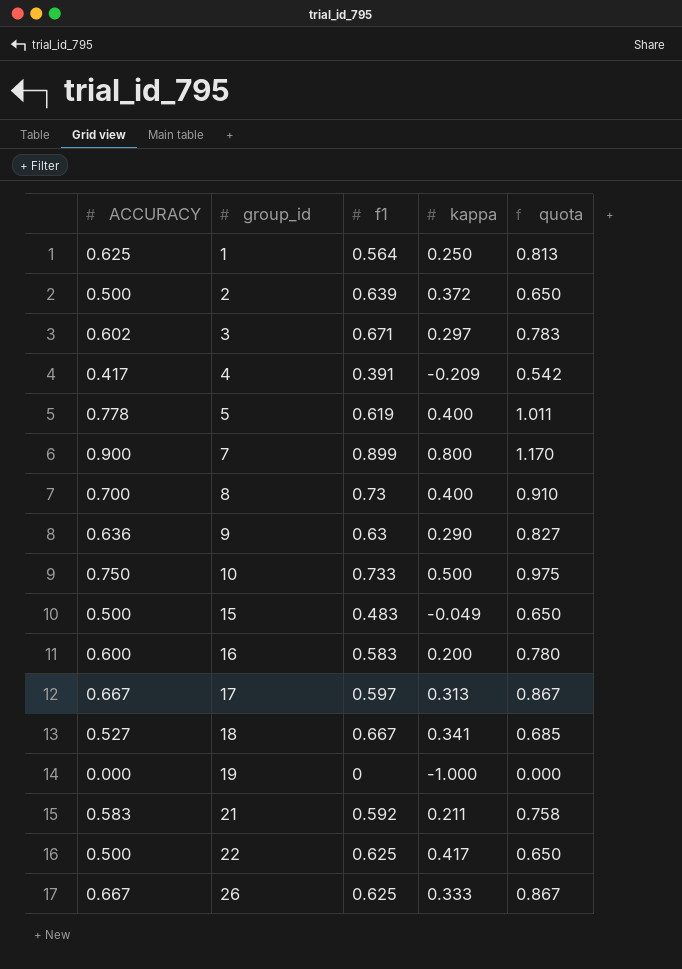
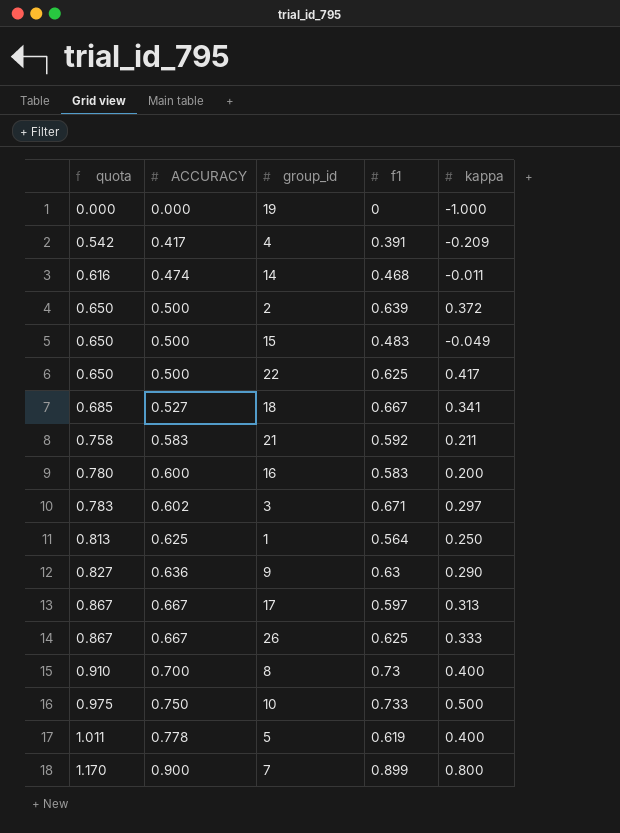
row order: group_id ascending -> quota ascending
column quota | position: 5 -> 1
row 14: none -> 0.616 | 0.474 | 0.468 | -0.011

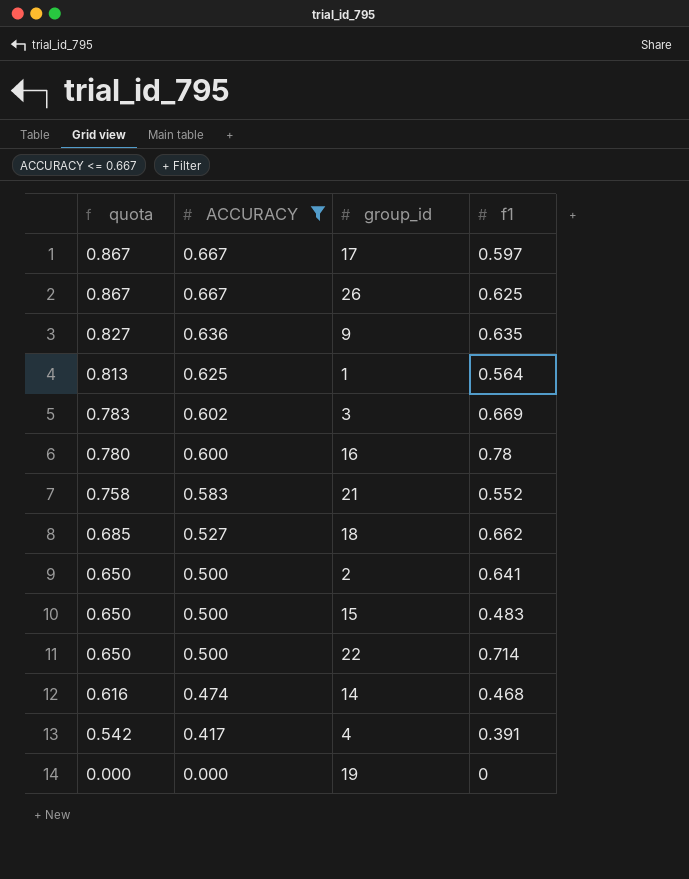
filter: none -> ACCURACY <= 0.667
row order: quota ascending -> quota descending
column kappa | position: 5 -> none
9 | f1: 0.63 -> 0.635
3 | f1: 0.671 -> 0.669
16 | f1: 0.583 -> 0.78
21 | f1: 0.592 -> 0.552
18 | f1: 0.667 -> 0.662
2 | f1: 0.639 -> 0.641
22 | f1: 0.625 -> 0.714

